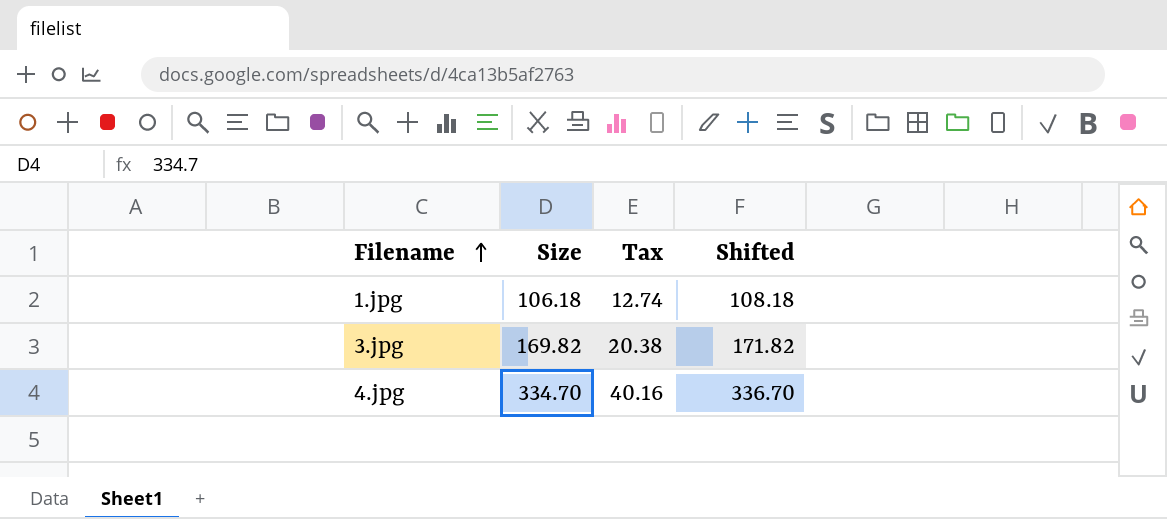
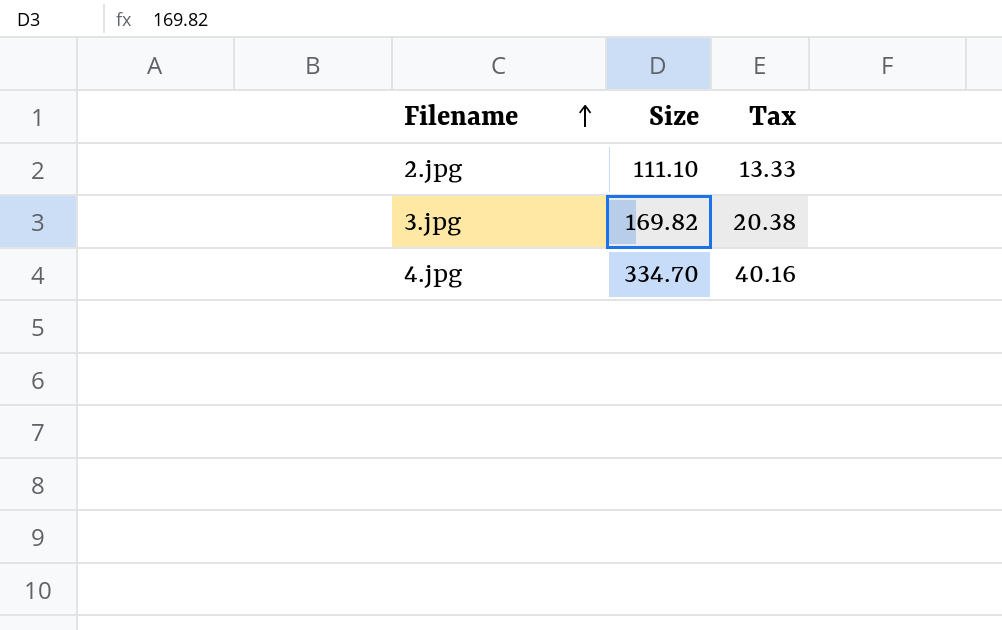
column Shifted | formula: [Size] + 2 -> none
row 1.jpg: 106.18 | 12.74 | 108.18 -> none
row 2.jpg: none -> 111.10 | 13.33

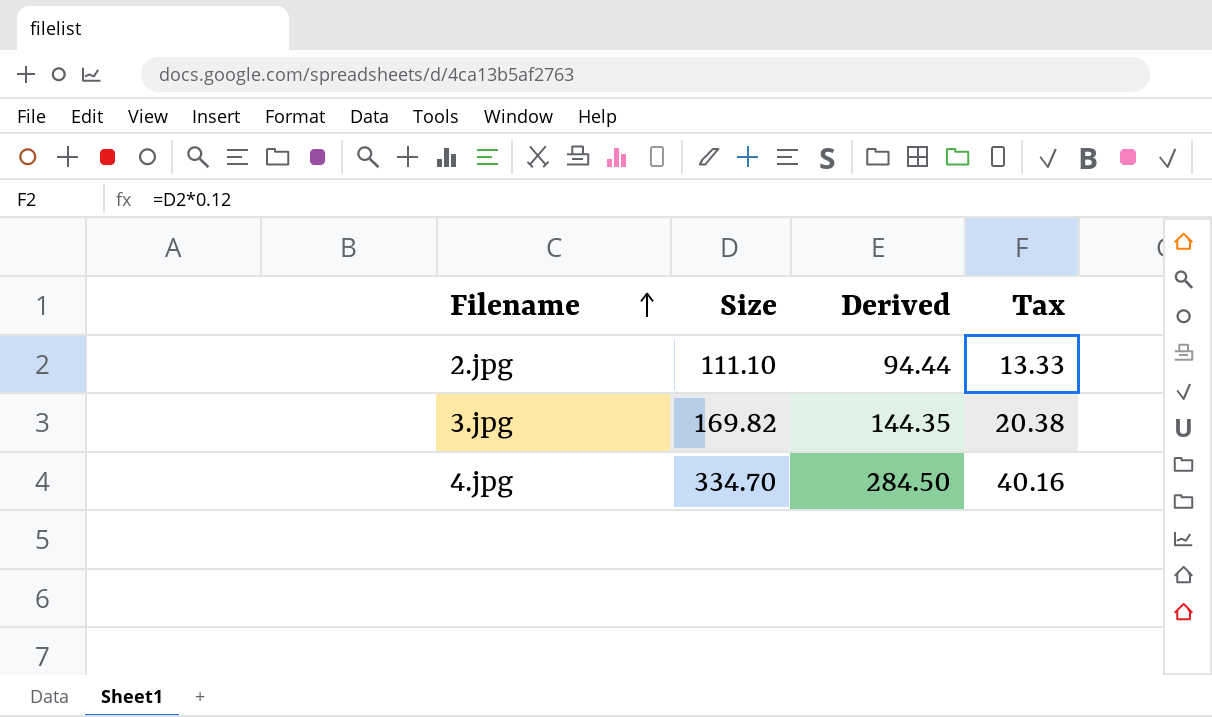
column Derived | formula: none -> [Size] * 0.85

